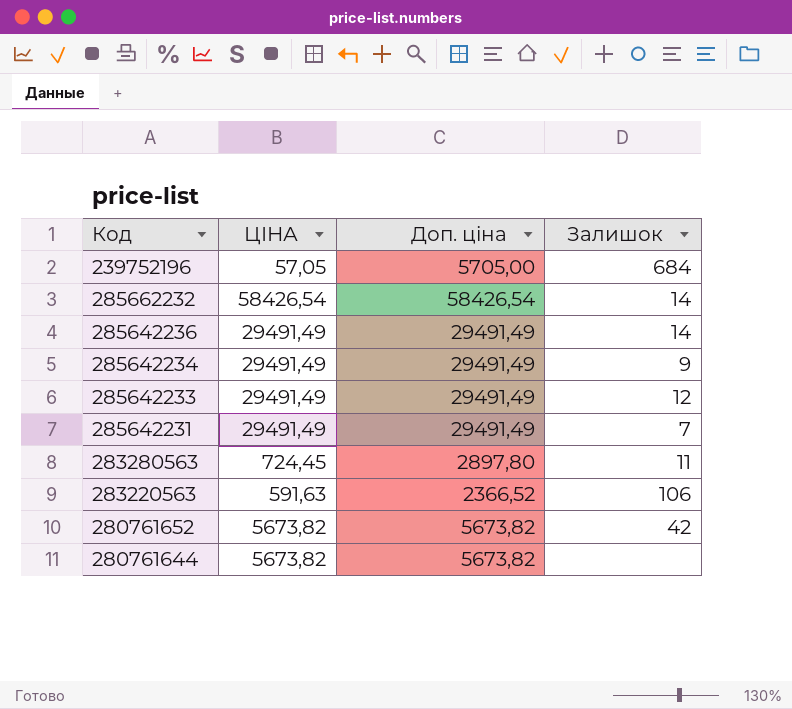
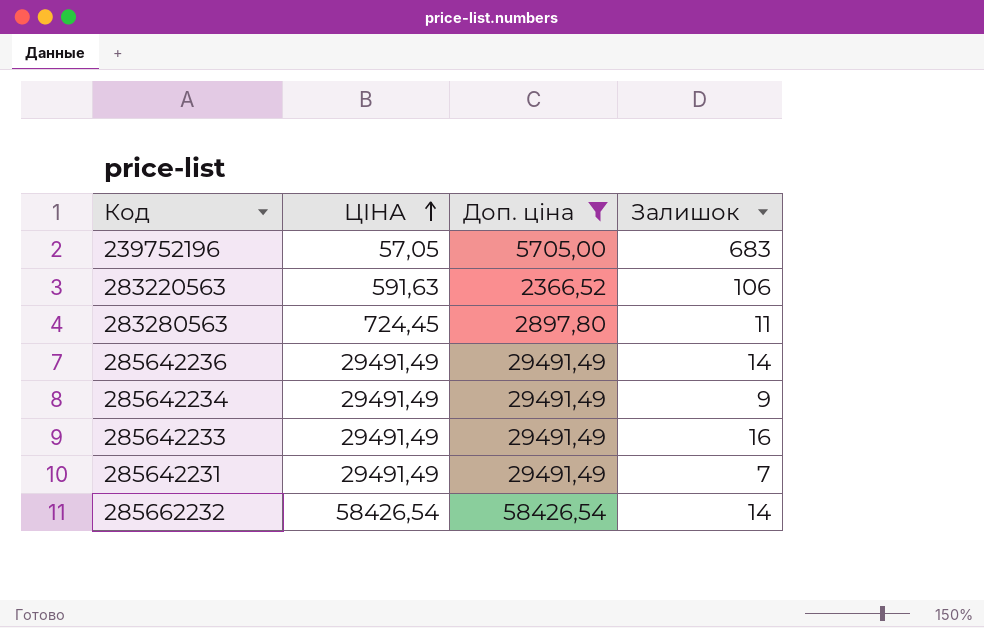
filter: none -> Доп. ціна != 5673,82
row order: none -> ЦІНА ascending
239752196 | Залишок: 684 -> 683
285642233 | Залишок: 12 -> 16

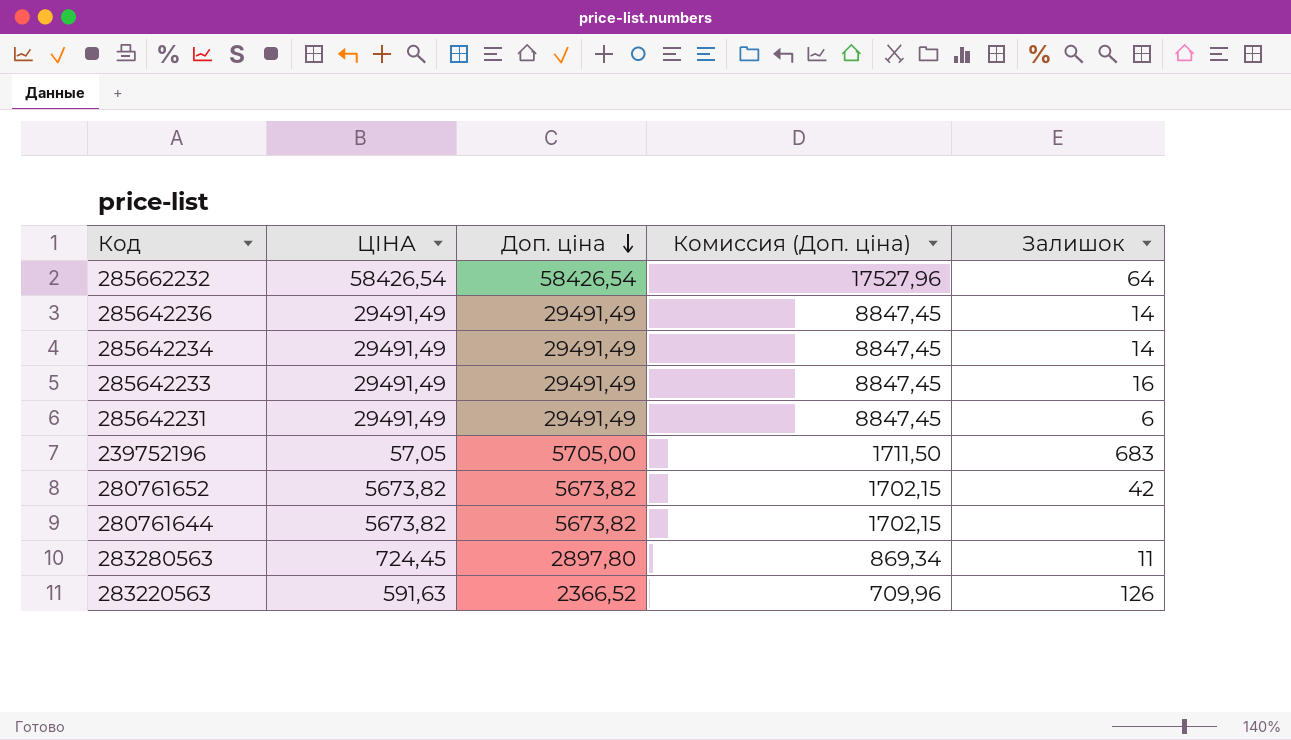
filter: Доп. ціна != 5673,82 -> none
row order: ЦІНА ascending -> Доп. ціна descending
column Комиссия (Доп. ціна) | formula: none -> [Доп. ціна] * 0,3
285662232 | Залишок: 14 -> 64
285642234 | Залишок: 9 -> 14
285642231 | Залишок: 7 -> 6
283220563 | Залишок: 106 -> 126

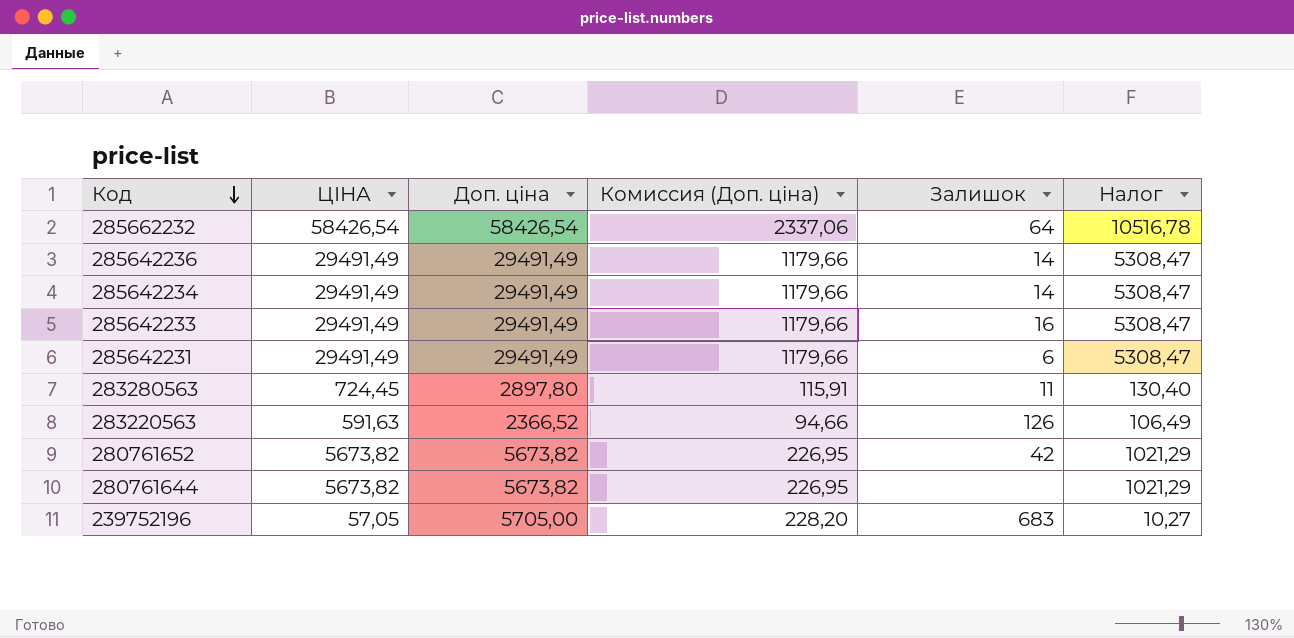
row order: Доп. ціна descending -> Код descending
column Комиссия (Доп. ціна) | formula: [Доп. ціна] * 0,3 -> [Доп. ціна] * 0,04
column Налог | formula: none -> [ЦІНА] * 0,18

